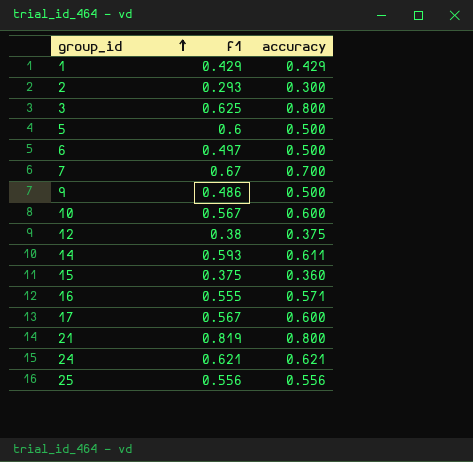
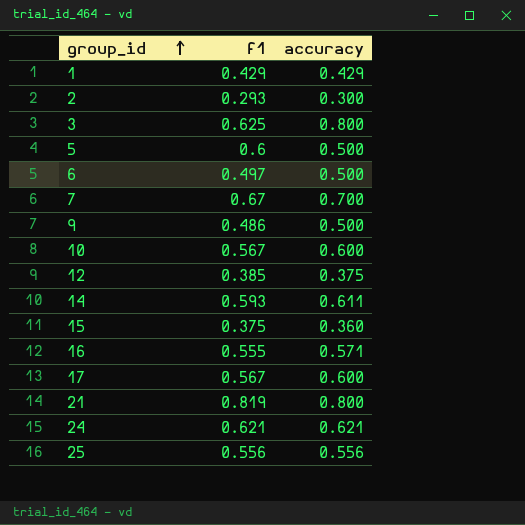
12 | f1: 0.38 -> 0.385

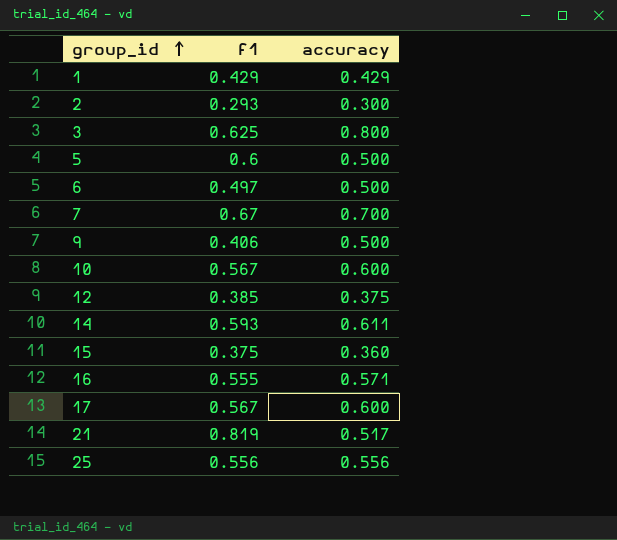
row 24: 0.621 | 0.621 -> none
9 | f1: 0.486 -> 0.406
21 | accuracy: 0.800 -> 0.517

